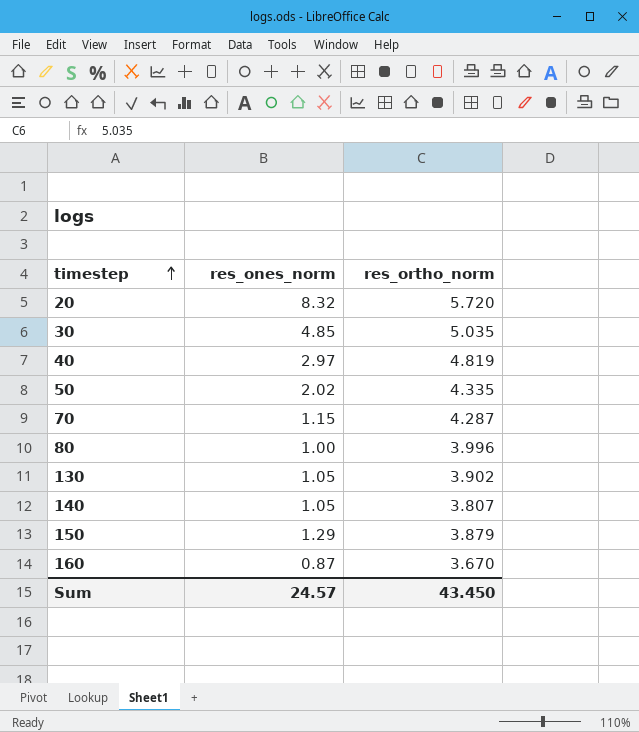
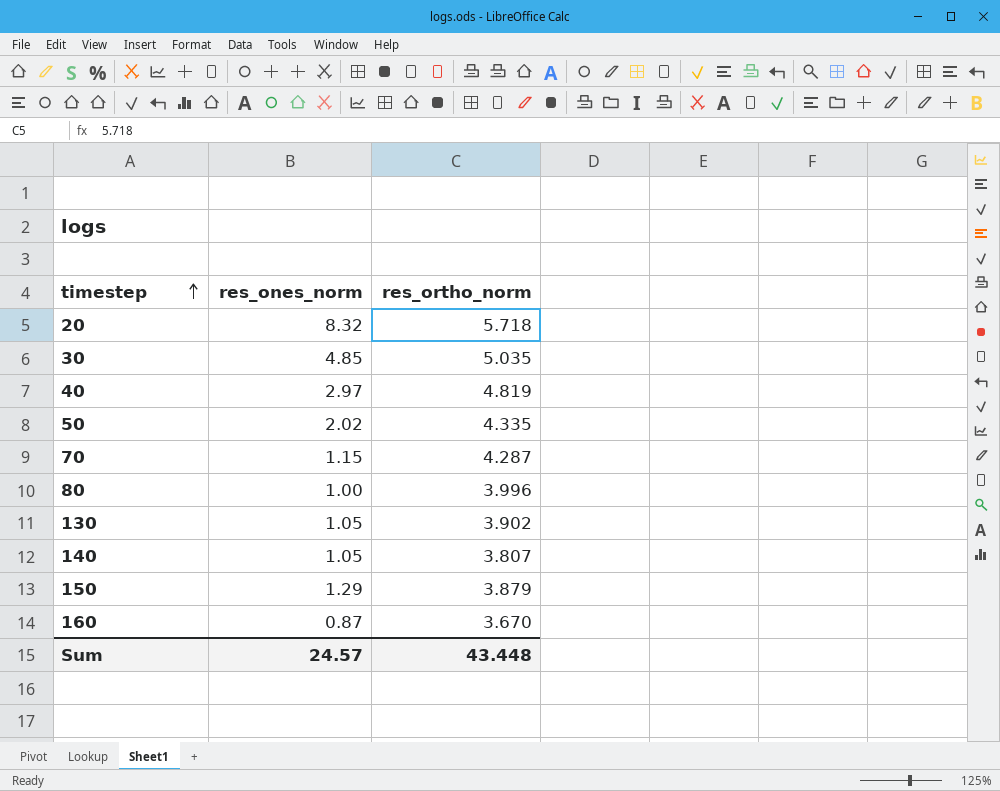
20 | res_ortho_norm: 5.720 -> 5.718
Sum | res_ortho_norm: 43.450 -> 43.448

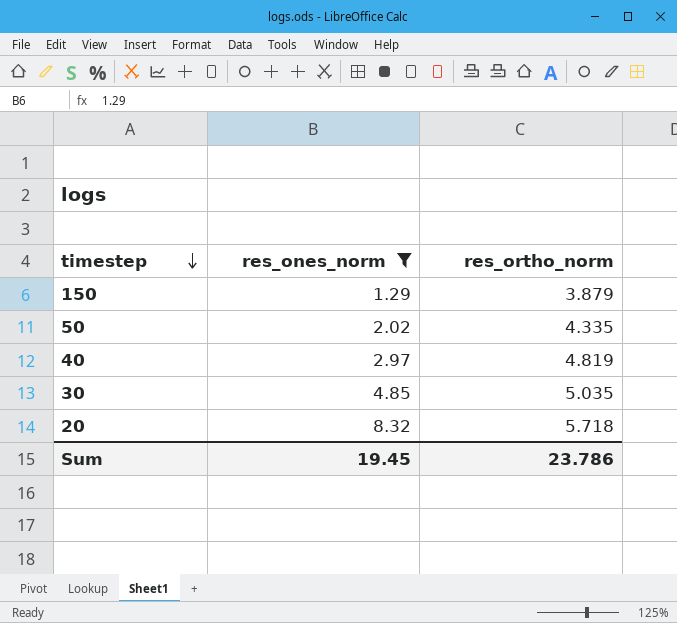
filter: none -> res_ones_norm >= 1.29
row order: timestep ascending -> timestep descending
Sum | res_ones_norm: 24.57 -> 19.45
Sum | res_ortho_norm: 43.448 -> 23.786

